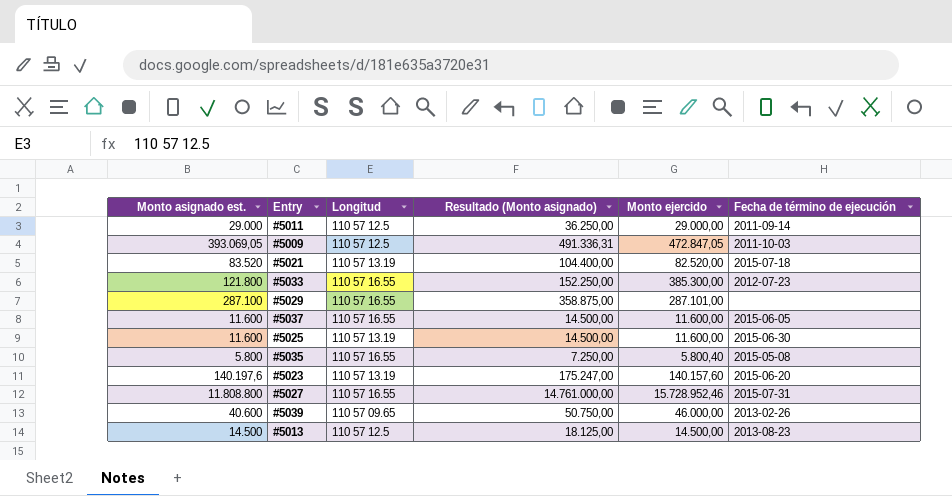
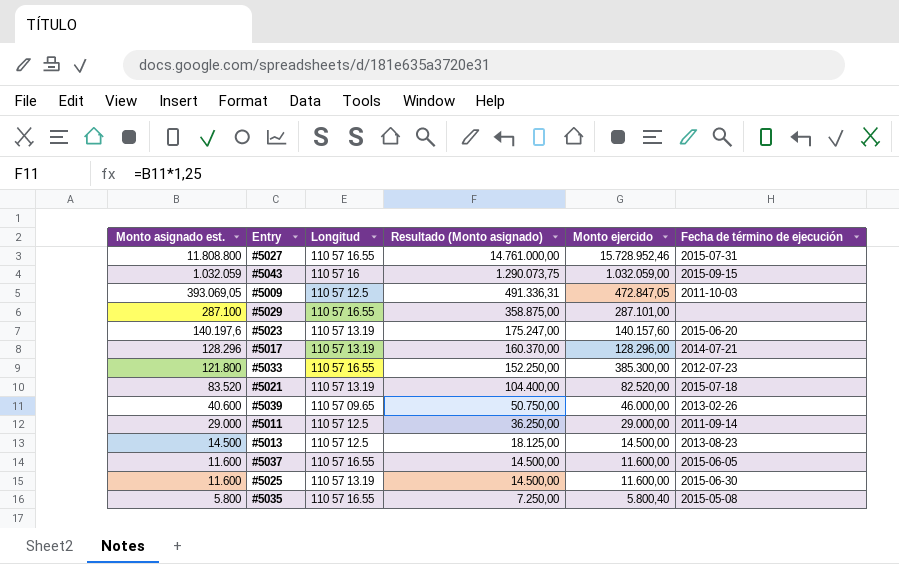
row order: none -> Monto asignado est. descending
row #5043: none -> 1.032.059 | 110 57 16 | 1.290.073,75 | 1.032.059,00 | 2015-09-15
row #5017: none -> 128.296 | 110 57 13.19 | 160.370,00 | 128.296,00 | 2014-07-21

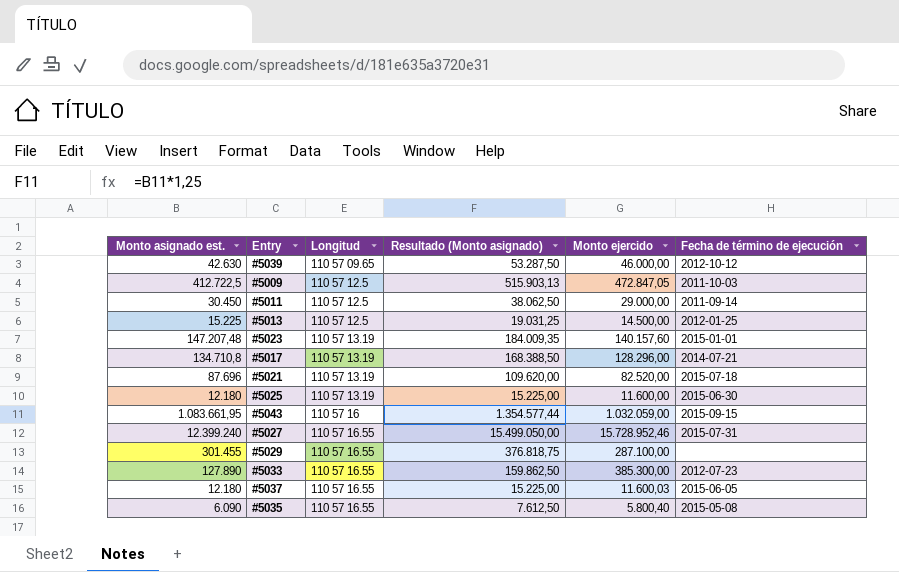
row order: Monto asignado est. descending -> Longitud ascending
#5039 | Monto asignado est.: 40.600 -> 42.630
#5039 | Resultado (Monto asignado): 50.750,00 -> 53.287,50
#5039 | Fecha de término de ejecución: 2013-02-26 -> 2012-10-12
#5009 | Monto asignado est.: 393.069,05 -> 412.722,5
#5009 | Resultado (Monto asignado): 491.336,31 -> 515.903,13
#5011 | Monto asignado est.: 29.000 -> 30.450
#5011 | Resultado (Monto asignado): 36.250,00 -> 38.062,50
#5013 | Monto asignado est.: 14.500 -> 15.225
#5013 | Resultado (Monto asignado): 18.125,00 -> 19.031,25
#5013 | Fecha de término de ejecución: 2013-08-23 -> 2012-01-25
#5023 | Monto asignado est.: 140.197,6 -> 147.207,48
#5023 | Resultado (Monto asignado): 175.247,00 -> 184.009,35
#5023 | Fecha de término de ejecución: 2015-06-20 -> 2015-01-01
#5017 | Monto asignado est.: 128.296 -> 134.710,8
#5017 | Resultado (Monto asignado): 160.370,00 -> 168.388,50
#5021 | Monto asignado est.: 83.520 -> 87.696
#5021 | Resultado (Monto asignado): 104.400,00 -> 109.620,00
#5025 | Monto asignado est.: 11.600 -> 12.180
#5025 | Resultado (Monto asignado): 14.500,00 -> 15.225,00
#5043 | Monto asignado est.: 1.032.059 -> 1.083.661,95
#5043 | Resultado (Monto asignado): 1.290.073,75 -> 1.354.577,44
#5027 | Monto asignado est.: 11.808.800 -> 12.399.240
#5027 | Resultado (Monto asignado): 14.761.000,00 -> 15.499.050,00
#5029 | Monto asignado est.: 287.100 -> 301.455
#5029 | Resultado (Monto asignado): 358.875,00 -> 376.818,75
#5029 | Monto ejercido: 287.101,00 -> 287.100,00
#5033 | Monto asignado est.: 121.800 -> 127.890
#5033 | Resultado (Monto asignado): 152.250,00 -> 159.862,50
#5037 | Monto asignado est.: 11.600 -> 12.180
#5037 | Resultado (Monto asignado): 14.500,00 -> 15.225,00
#5037 | Monto ejercido: 11.600,00 -> 11.600,03
#5035 | Monto asignado est.: 5.800 -> 6.090
#5035 | Resultado (Monto asignado): 7.250,00 -> 7.612,50

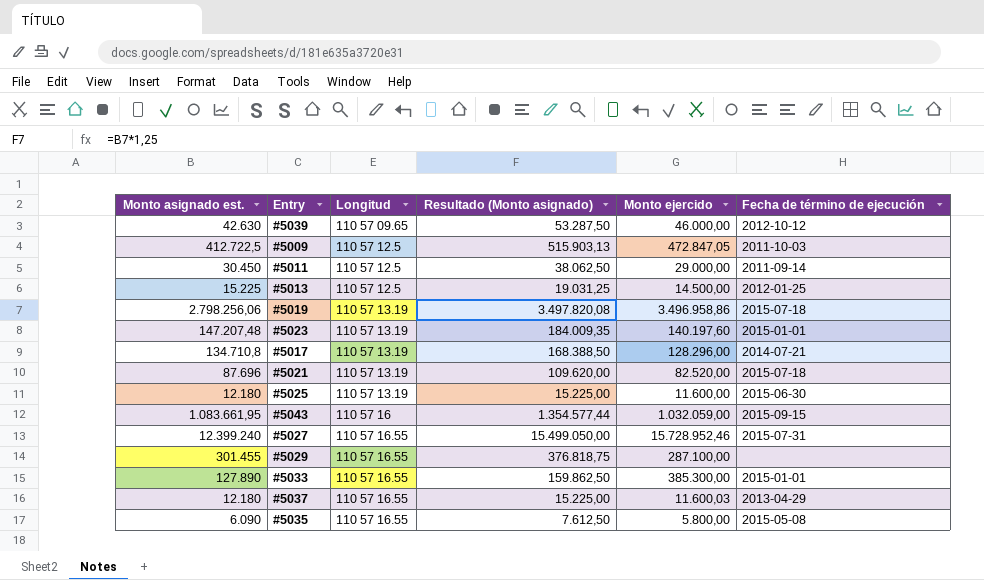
row #5019: none -> 2.798.256,06 | 110 57 13.19 | 3.497.820,08 | 3.496.958,86 | 2015-07-18
#5023 | Monto ejercido: 140.157,60 -> 140.197,60
#5033 | Fecha de término de ejecución: 2012-07-23 -> 2015-01-01
#5037 | Fecha de término de ejecución: 2015-06-05 -> 2013-04-29
#5035 | Monto ejercido: 5.800,40 -> 5.800,00

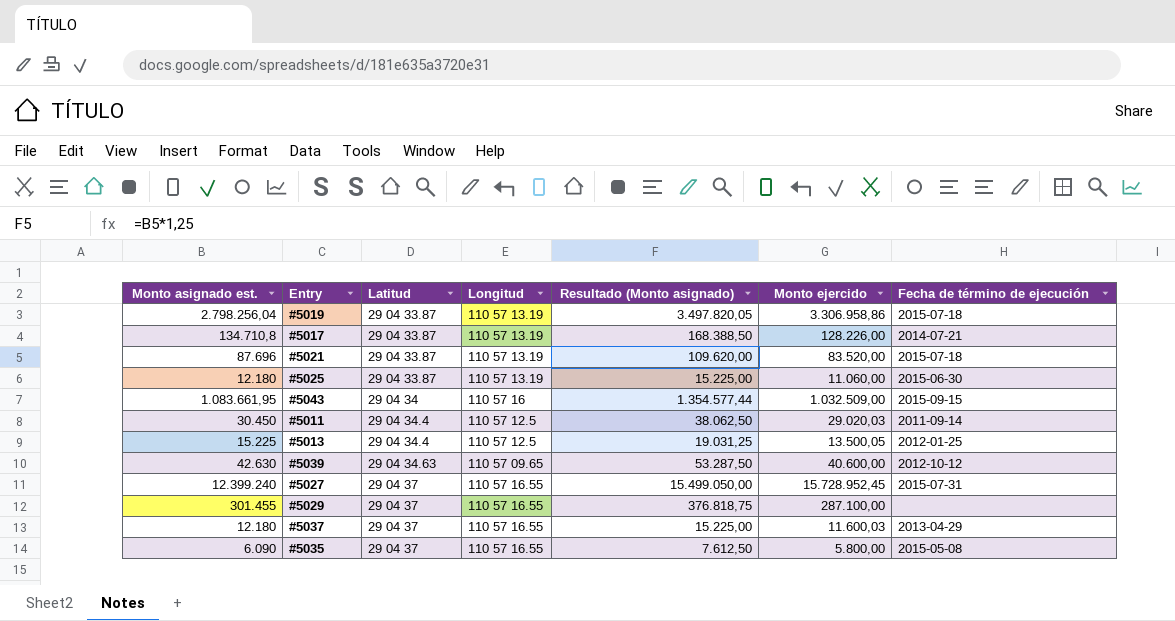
row order: Longitud ascending -> Latitud ascending
column Latitud | position: none -> 3
row #5009: 412.722,5 | 110 57 12.5 | 515.903,13 | 472.847,05 | 2011-10-03 -> none
row #5023: 147.207,48 | 110 57 13.19 | 184.009,35 | 140.197,60 | 2015-01-01 -> none
row #5033: 127.890 | 110 57 16.55 | 159.862,50 | 385.300,00 | 2015-01-01 -> none
#5019 | Monto asignado est.: 2.798.256,06 -> 2.798.256,04
#5019 | Resultado (Monto asignado): 3.497.820,08 -> 3.497.820,05
#5019 | Monto ejercido: 3.496.958,86 -> 3.306.958,86
#5017 | Monto ejercido: 128.296,00 -> 128.226,00
#5021 | Monto ejercido: 82.520,00 -> 83.520,00
#5025 | Monto ejercido: 11.600,00 -> 11.060,00
#5043 | Monto ejercido: 1.032.059,00 -> 1.032.509,00
#5011 | Monto ejercido: 29.000,00 -> 29.020,03
#5013 | Monto ejercido: 14.500,00 -> 13.500,05
#5039 | Monto ejercido: 46.000,00 -> 40.600,00
#5027 | Monto ejercido: 15.728.952,46 -> 15.728.952,45

